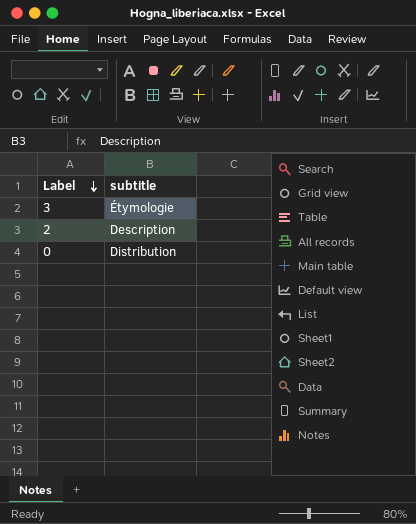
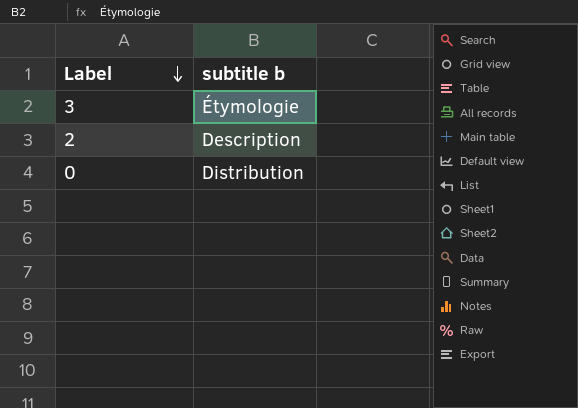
column name: subtitle -> subtitle b

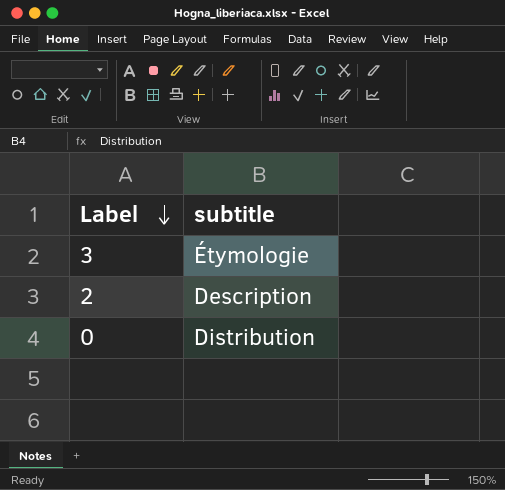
column name: subtitle b -> subtitle

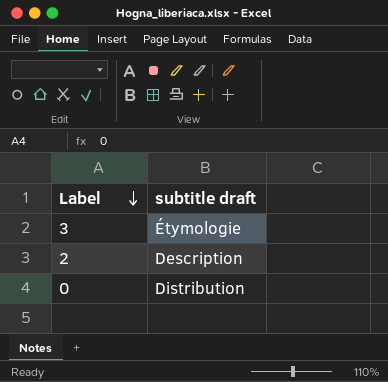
column name: subtitle -> subtitle draft

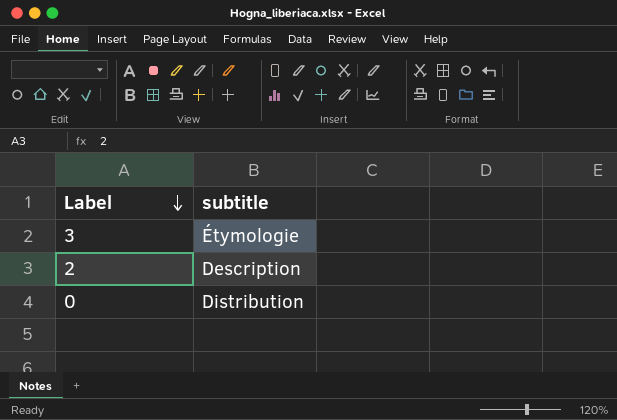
column name: subtitle draft -> subtitle

